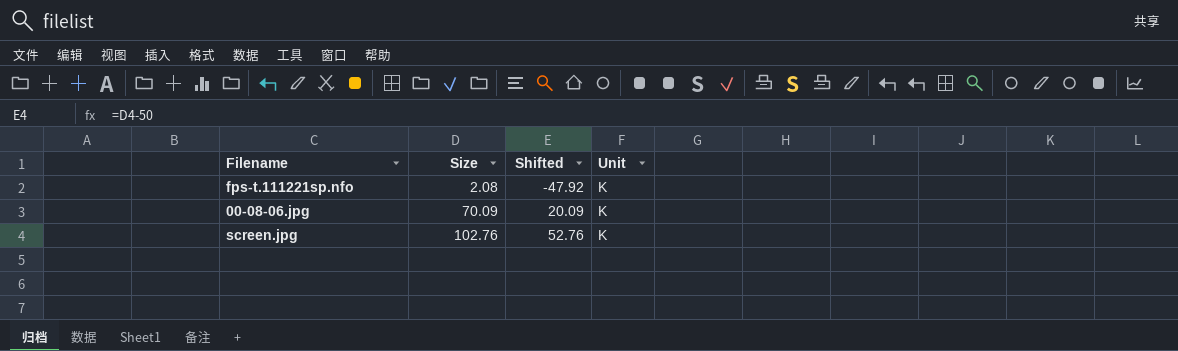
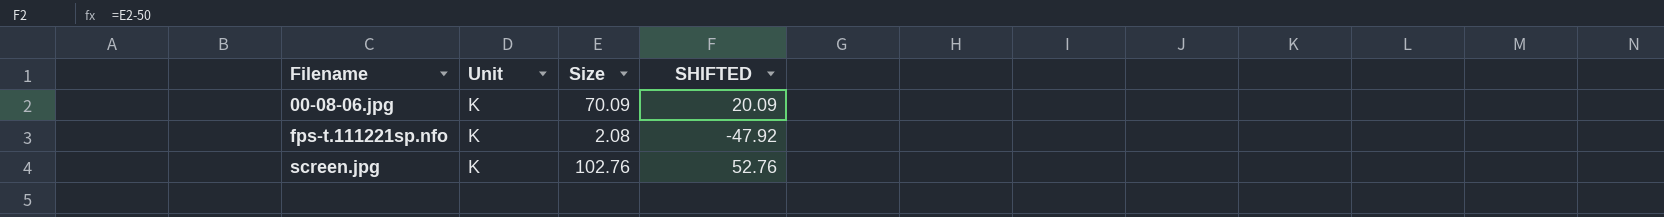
row order: Size ascending -> Filename ascending
column Unit | position: 4 -> 2
column name: Shifted -> SHIFTED

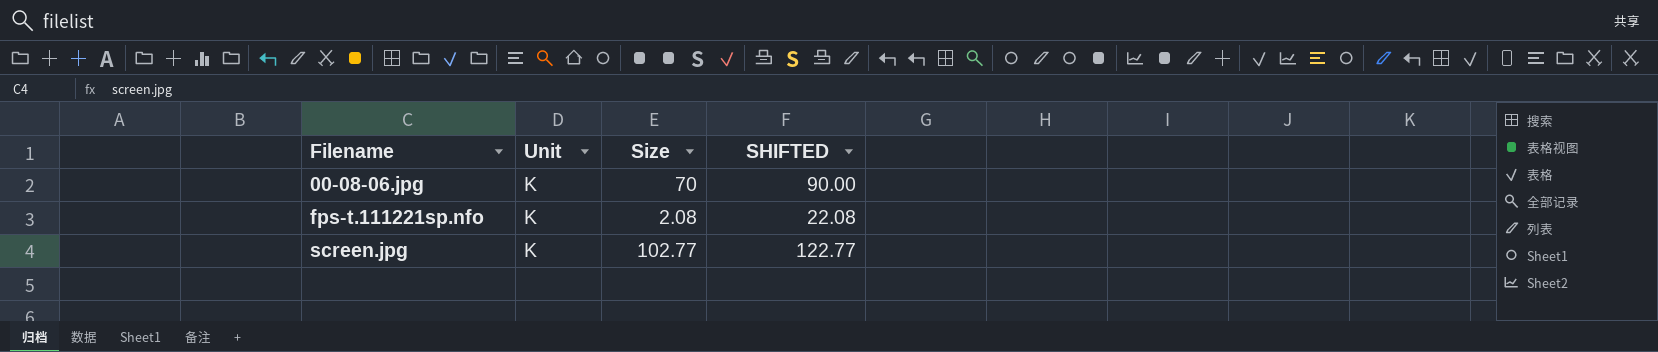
column SHIFTED | formula: [Size] - 50 -> [Size] + 20
00-08-06.jpg | Size: 70.09 -> 70
screen.jpg | Size: 102.76 -> 102.77

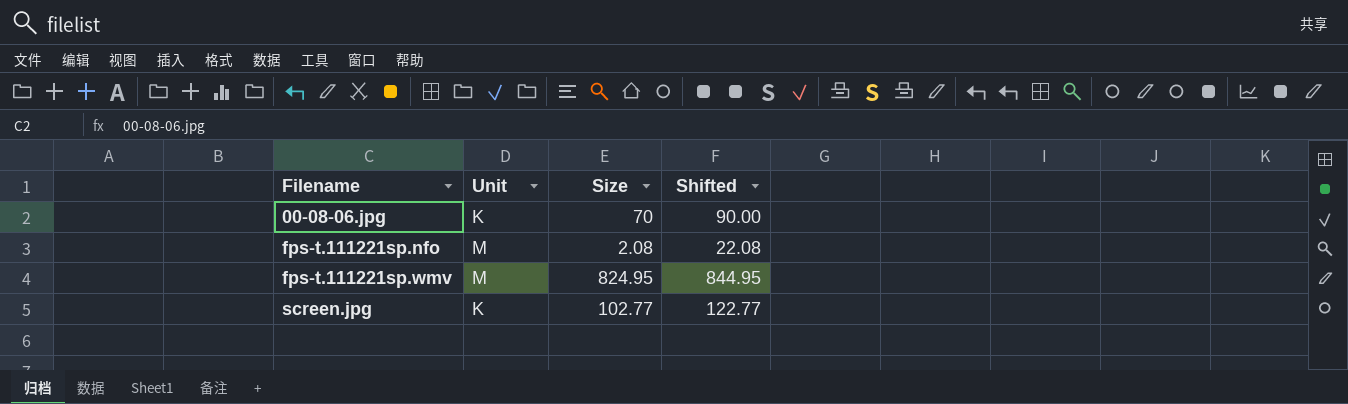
column name: SHIFTED -> Shifted
fps-t.111221sp.nfo | Unit: K -> M
row fps-t.111221sp.wmv: none -> M | 824.95 | 844.95

